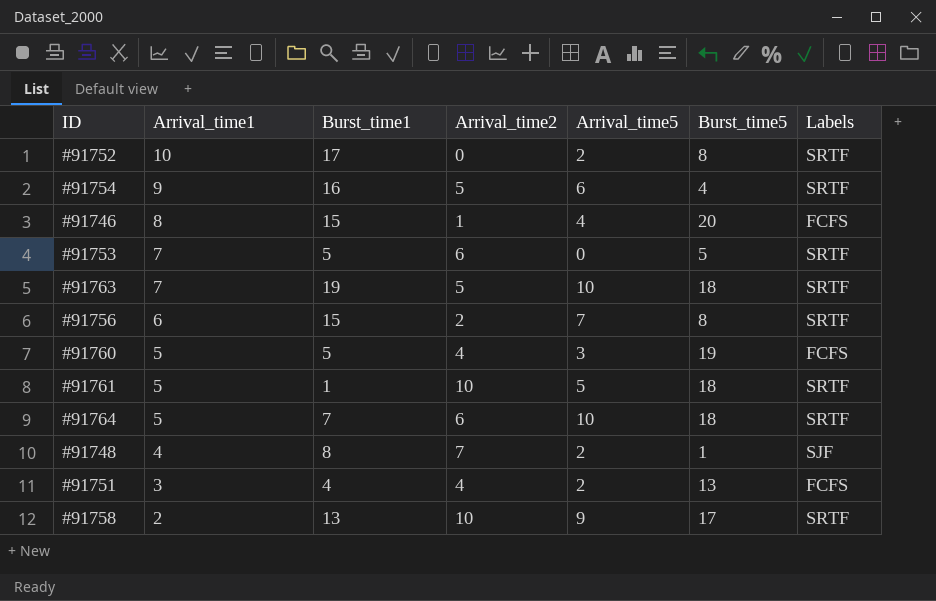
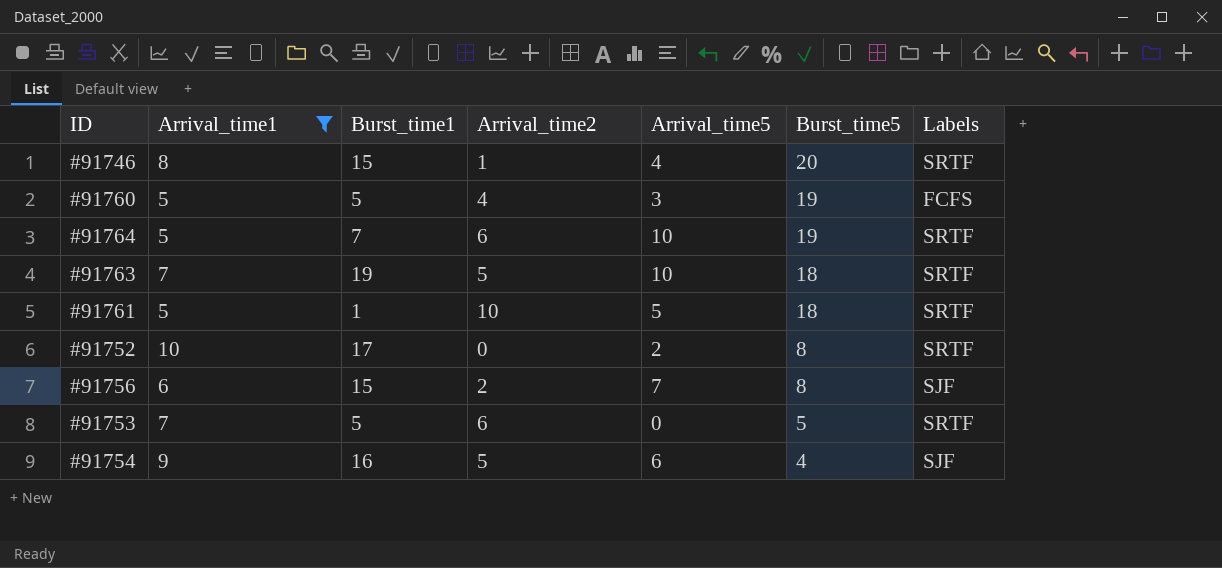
filter: none -> Arrival_time1 >= 5
row order: Arrival_time1 descending -> Burst_time5 descending
#91746 | Labels: FCFS -> SRTF
#91764 | Burst_time5: 18 -> 19
#91756 | Labels: SRTF -> SJF
#91754 | Labels: SRTF -> SJF

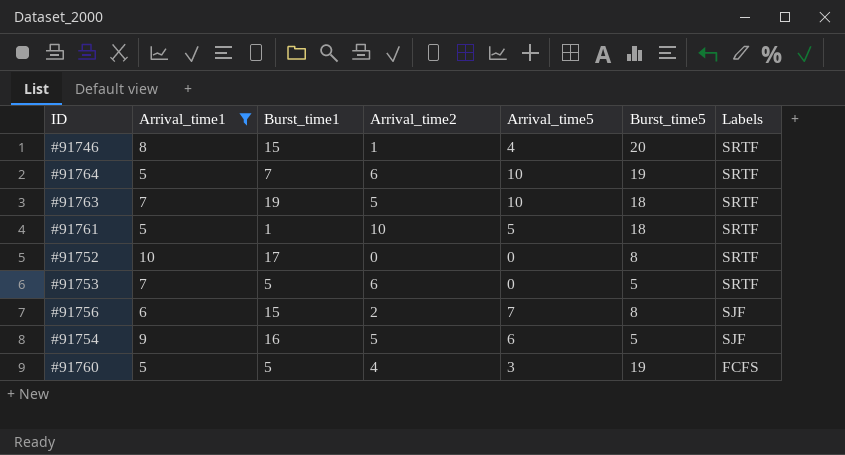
row order: Burst_time5 descending -> Labels descending
#91752 | Arrival_time5: 2 -> 0
#91754 | Burst_time5: 4 -> 5

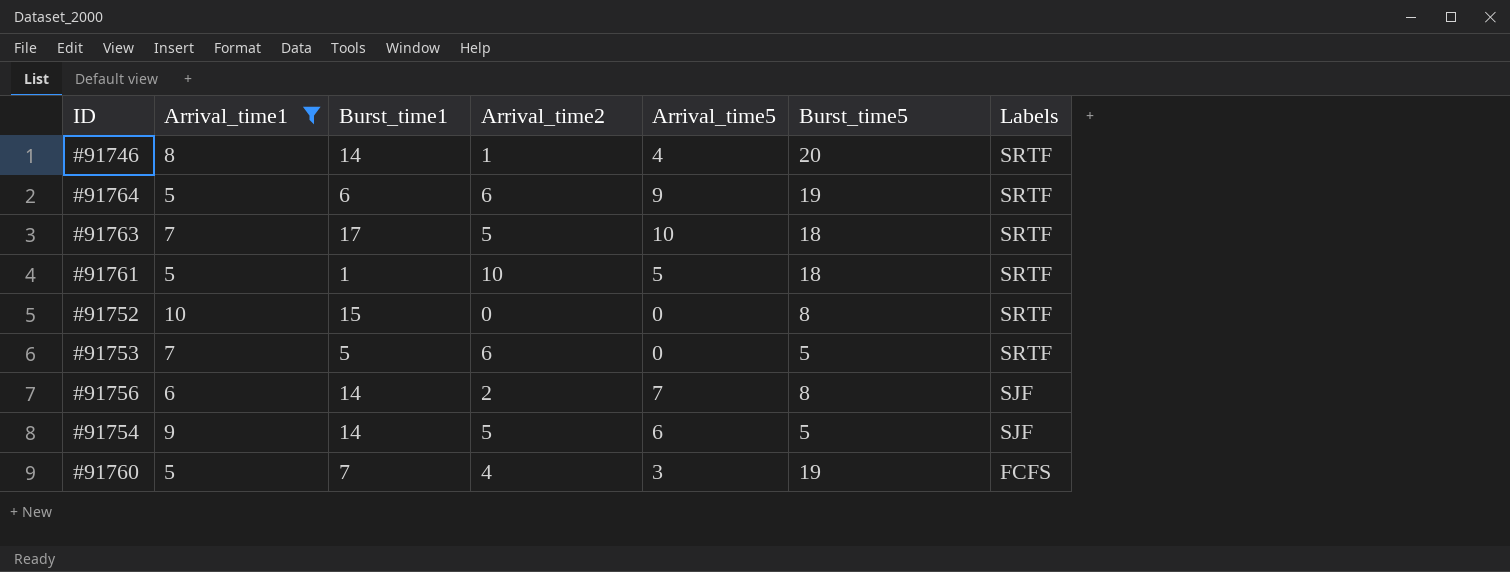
#91746 | Burst_time1: 15 -> 14
#91764 | Burst_time1: 7 -> 6
#91764 | Arrival_time5: 10 -> 9
#91763 | Burst_time1: 19 -> 17
#91752 | Burst_time1: 17 -> 15
#91756 | Burst_time1: 15 -> 14
#91754 | Burst_time1: 16 -> 14
#91760 | Burst_time1: 5 -> 7

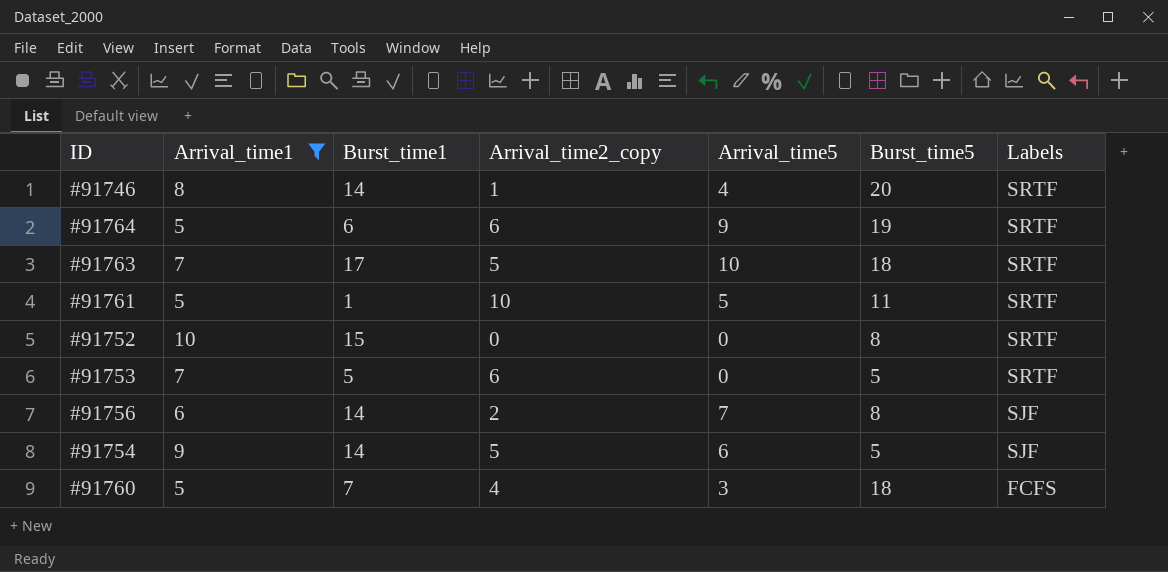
column name: Arrival_time2 -> Arrival_time2_copy
#91761 | Burst_time5: 18 -> 11
#91760 | Burst_time5: 19 -> 18

